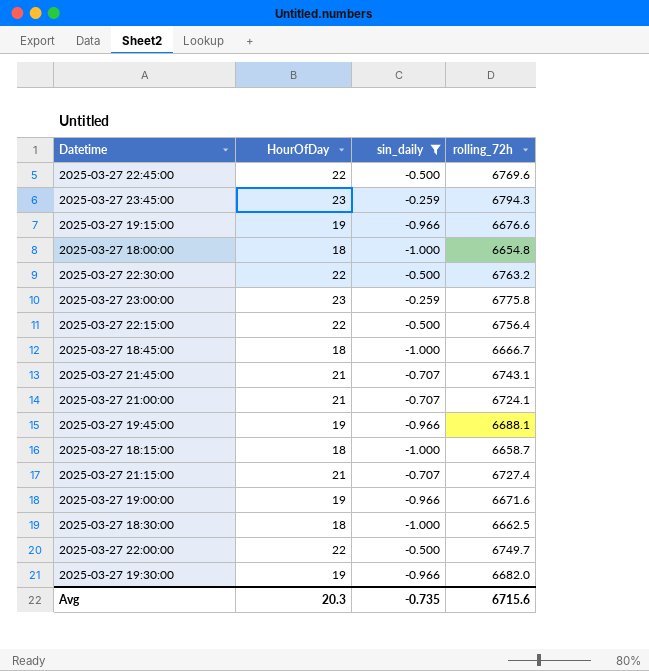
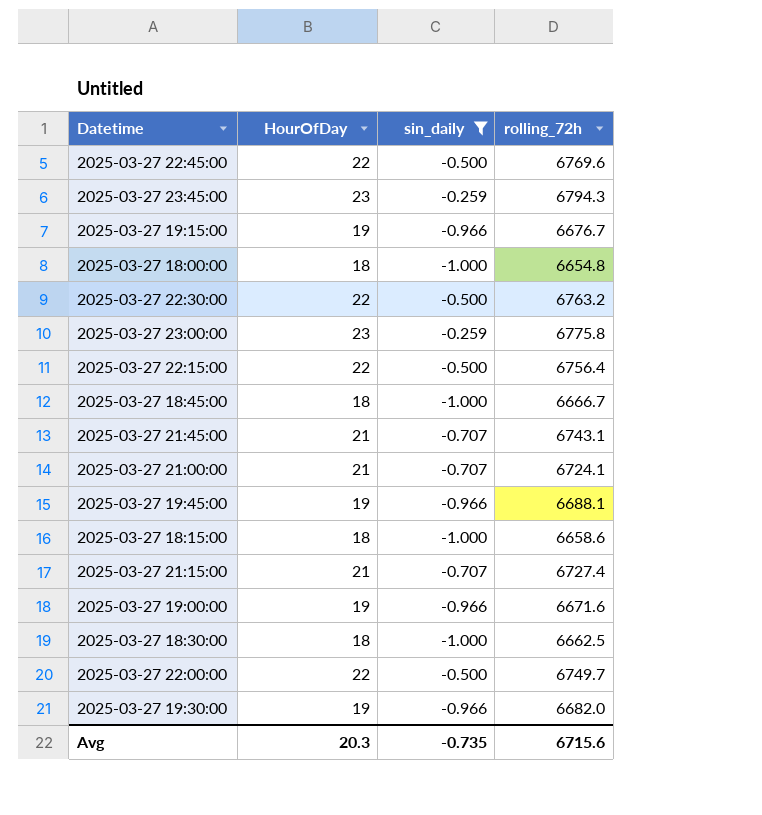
2025-03-27 19:15:00 | rolling_72h: 6676.6 -> 6676.7
2025-03-27 18:15:00 | rolling_72h: 6658.7 -> 6658.6

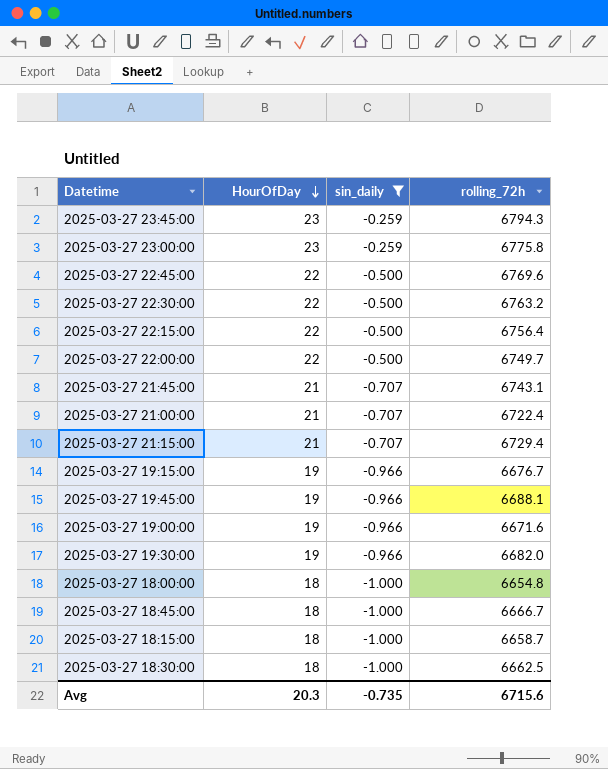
row order: none -> HourOfDay descending
2025-03-27 21:00:00 | rolling_72h: 6724.1 -> 6722.4
2025-03-27 21:15:00 | rolling_72h: 6727.4 -> 6729.4
2025-03-27 18:15:00 | rolling_72h: 6658.6 -> 6658.7

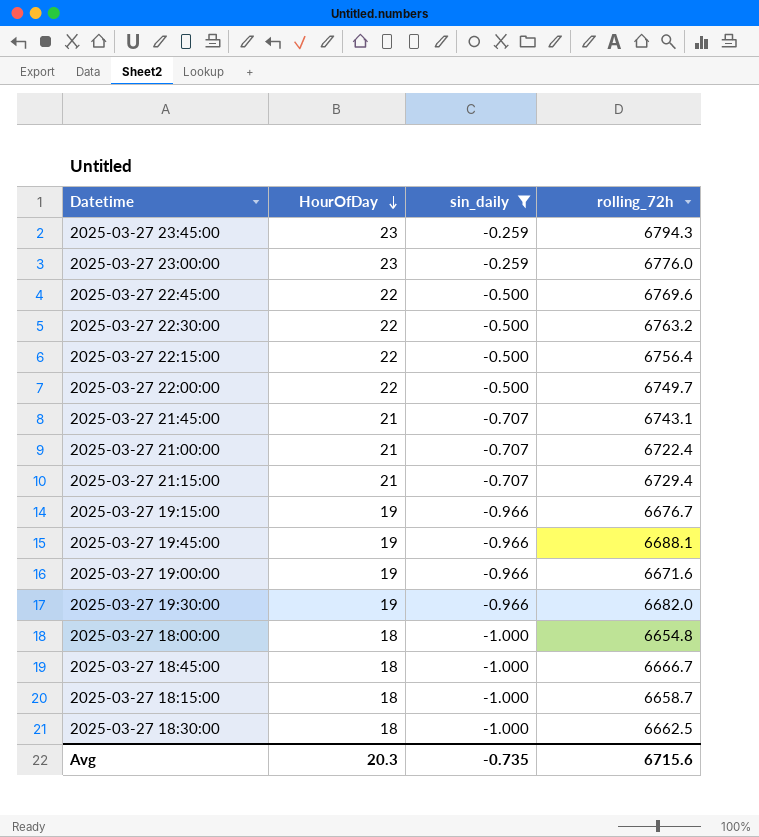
2025-03-27 23:00:00 | rolling_72h: 6775.8 -> 6776.0

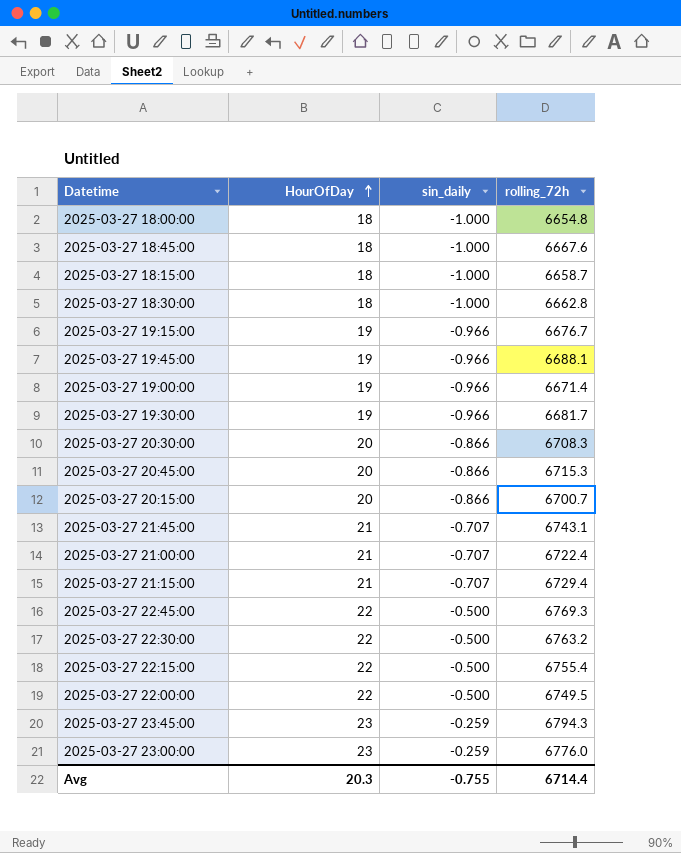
filter: sin_daily != -0.866 -> none
row order: HourOfDay descending -> HourOfDay ascending
2025-03-27 18:45:00 | rolling_72h: 6666.7 -> 6667.6
2025-03-27 18:30:00 | rolling_72h: 6662.5 -> 6662.8
2025-03-27 19:00:00 | rolling_72h: 6671.6 -> 6671.4
2025-03-27 19:30:00 | rolling_72h: 6682.0 -> 6681.7
2025-03-27 22:45:00 | rolling_72h: 6769.6 -> 6769.3
2025-03-27 22:15:00 | rolling_72h: 6756.4 -> 6755.4
2025-03-27 22:00:00 | rolling_72h: 6749.7 -> 6749.5
Avg | sin_daily: -0.735 -> -0.755
Avg | rolling_72h: 6715.6 -> 6714.4

